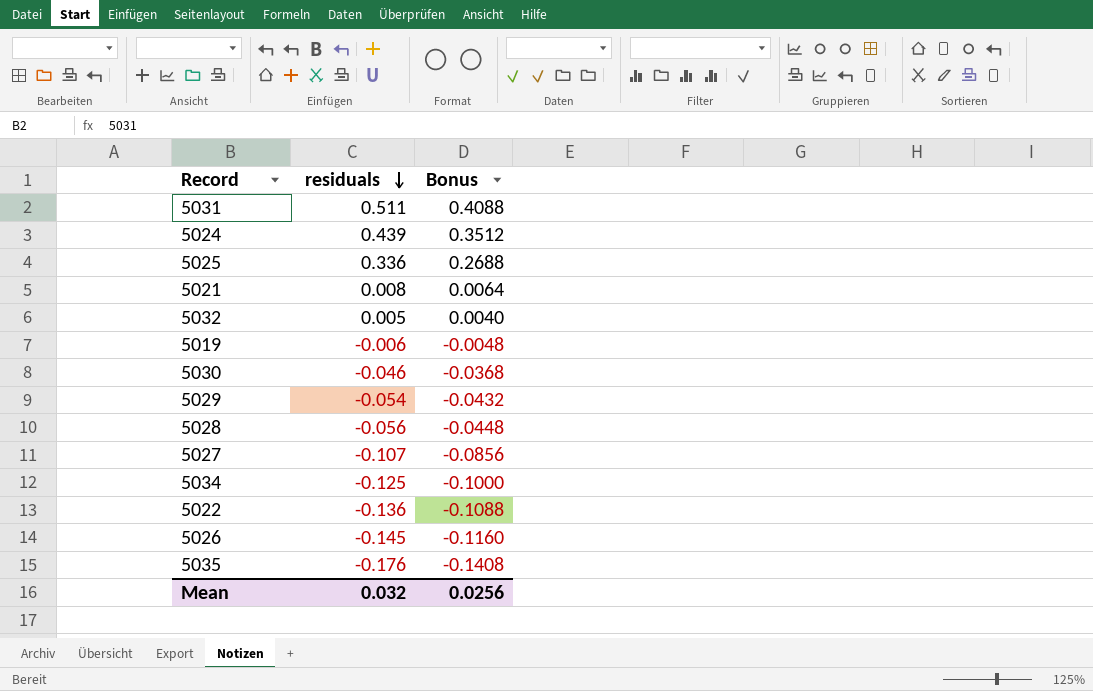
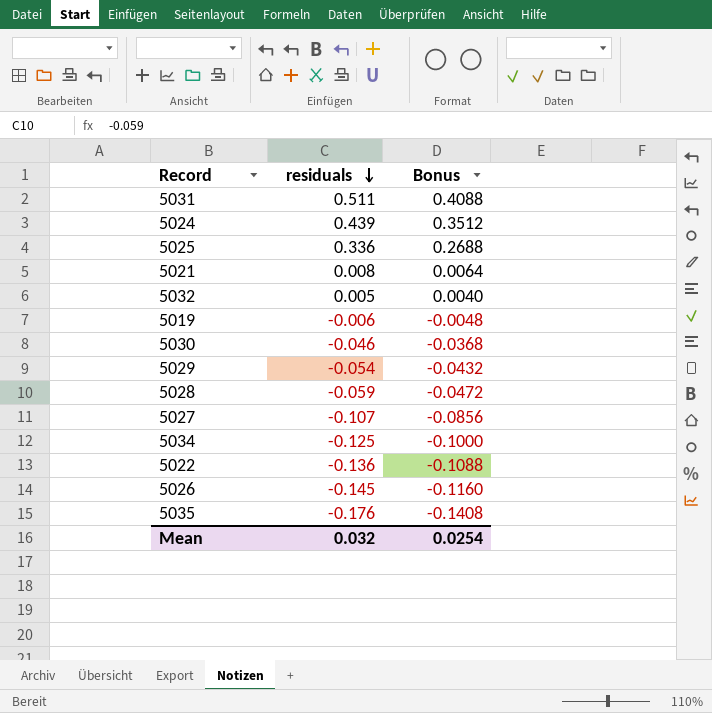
5028 | residuals: -0.056 -> -0.059
5028 | Bonus: -0.0448 -> -0.0472
Mean | Bonus: 0.0256 -> 0.0254

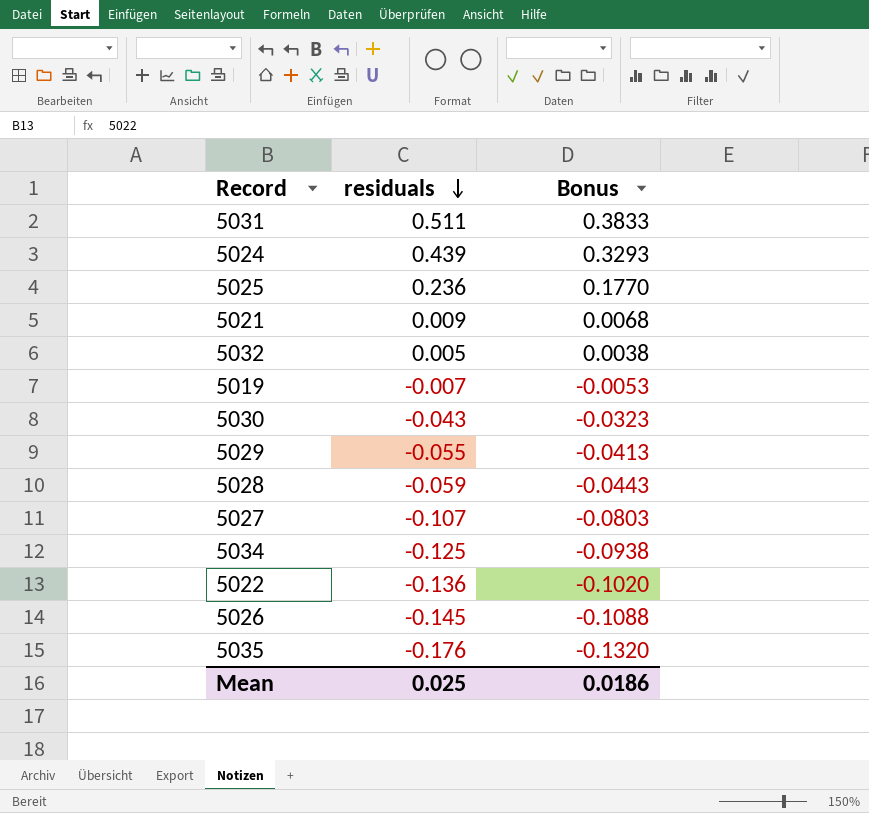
column Bonus | formula: [residuals] * 0.8 -> [residuals] * 0.75
5025 | residuals: 0.336 -> 0.236
5021 | residuals: 0.008 -> 0.009
5019 | residuals: -0.006 -> -0.007
5030 | residuals: -0.046 -> -0.043
5029 | residuals: -0.054 -> -0.055
Mean | residuals: 0.032 -> 0.025
Mean | Bonus: 0.0254 -> 0.0186

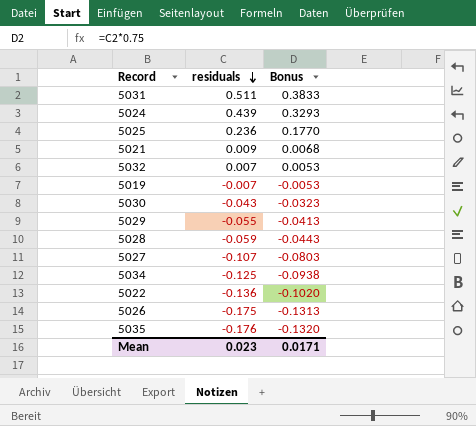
5032 | residuals: 0.005 -> 0.007
5032 | Bonus: 0.0038 -> 0.0053
5026 | residuals: -0.145 -> -0.175
5026 | Bonus: -0.1088 -> -0.1313
Mean | residuals: 0.025 -> 0.023
Mean | Bonus: 0.0186 -> 0.0171

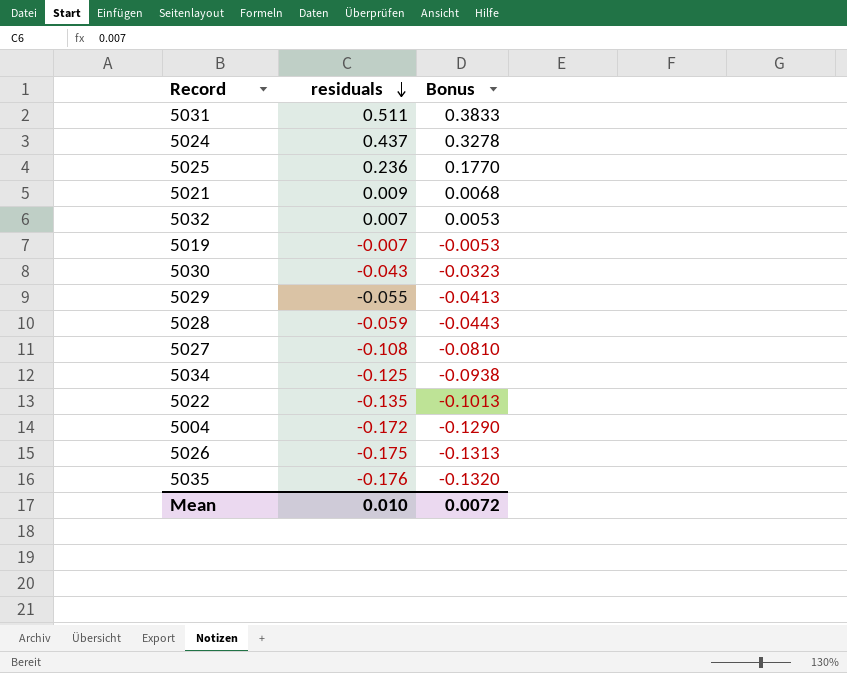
5024 | residuals: 0.439 -> 0.437
5024 | Bonus: 0.3293 -> 0.3278
5027 | residuals: -0.107 -> -0.108
5027 | Bonus: -0.0803 -> -0.0810
5022 | residuals: -0.136 -> -0.135
5022 | Bonus: -0.1020 -> -0.1013
row 5004: none -> -0.172 | -0.1290
Mean | residuals: 0.023 -> 0.010
Mean | Bonus: 0.0171 -> 0.0072

